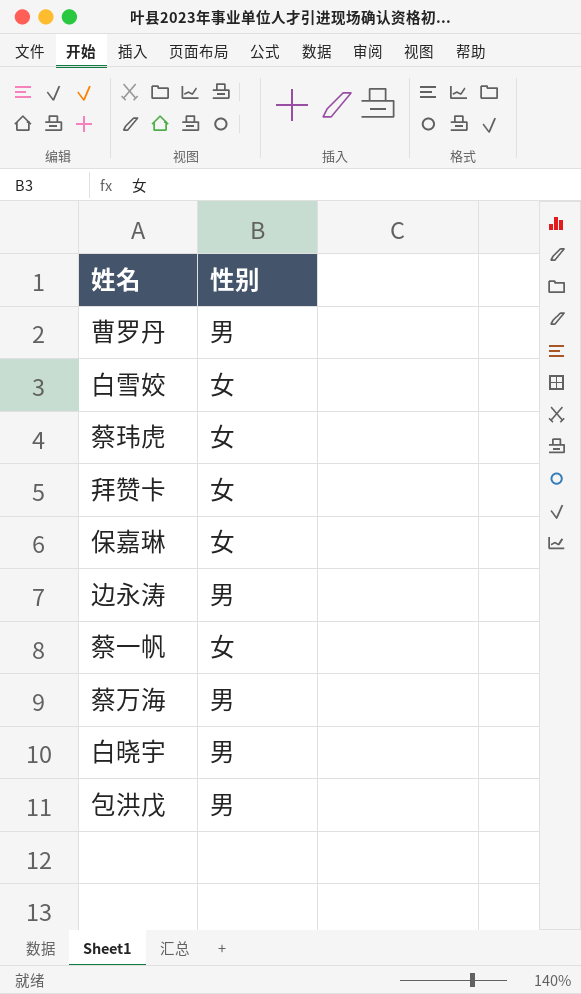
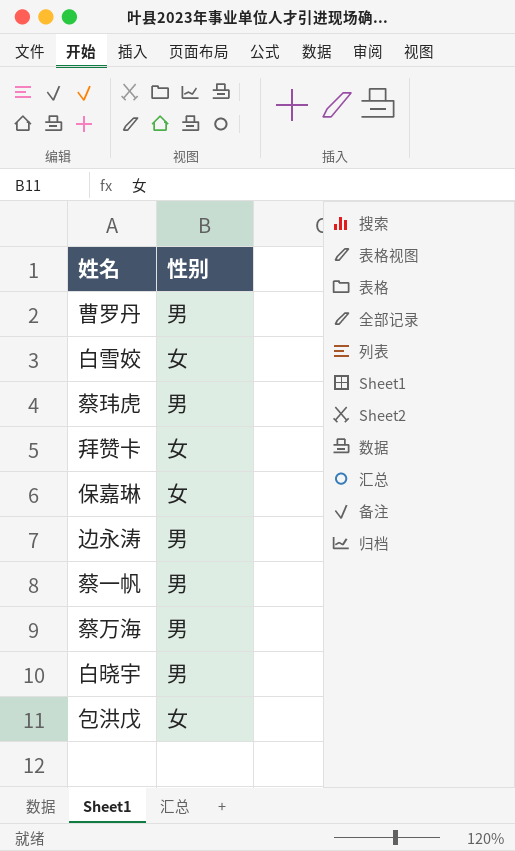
蔡玮虎 | 性别: 女 -> 男
蔡一帆 | 性别: 女 -> 男
包洪戊 | 性别: 男 -> 女

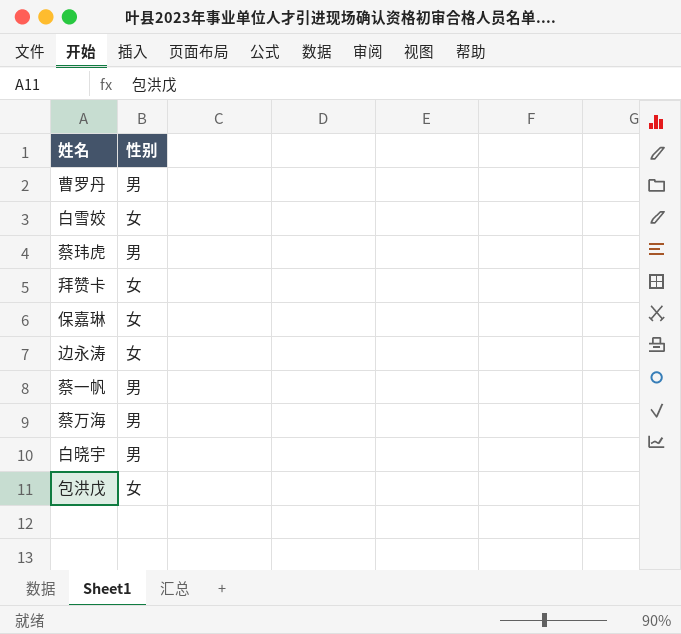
边永涛 | 性别: 男 -> 女

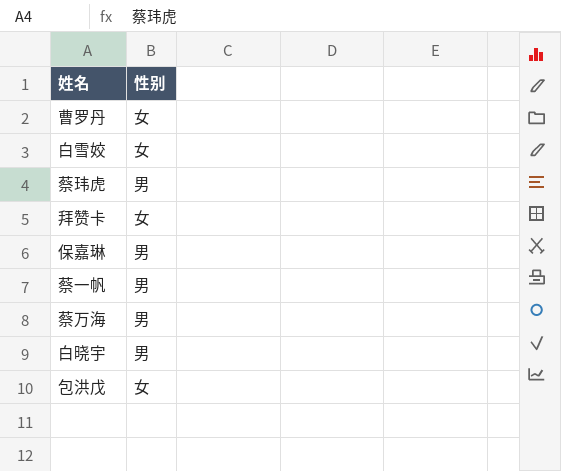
row 边永涛: 女 -> none
曹罗丹 | 性别: 男 -> 女
保嘉琳 | 性别: 女 -> 男

